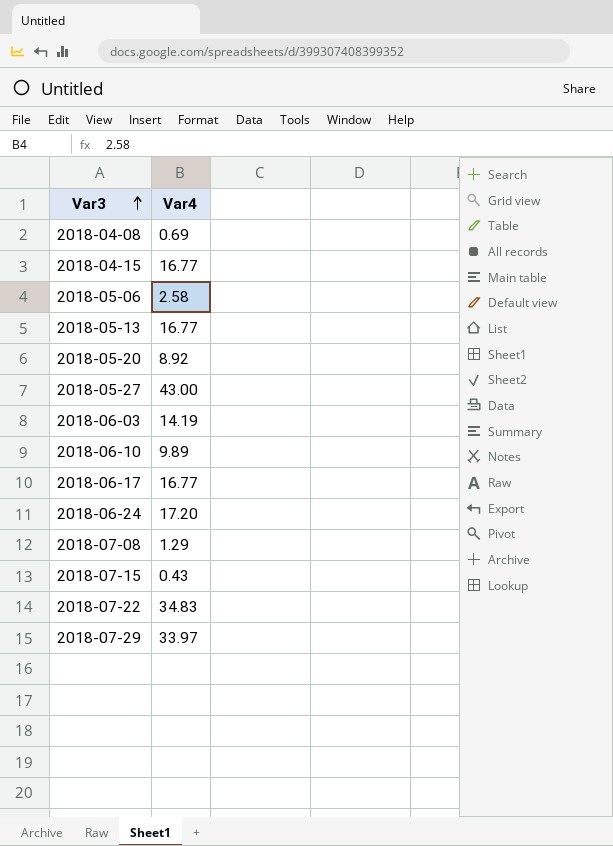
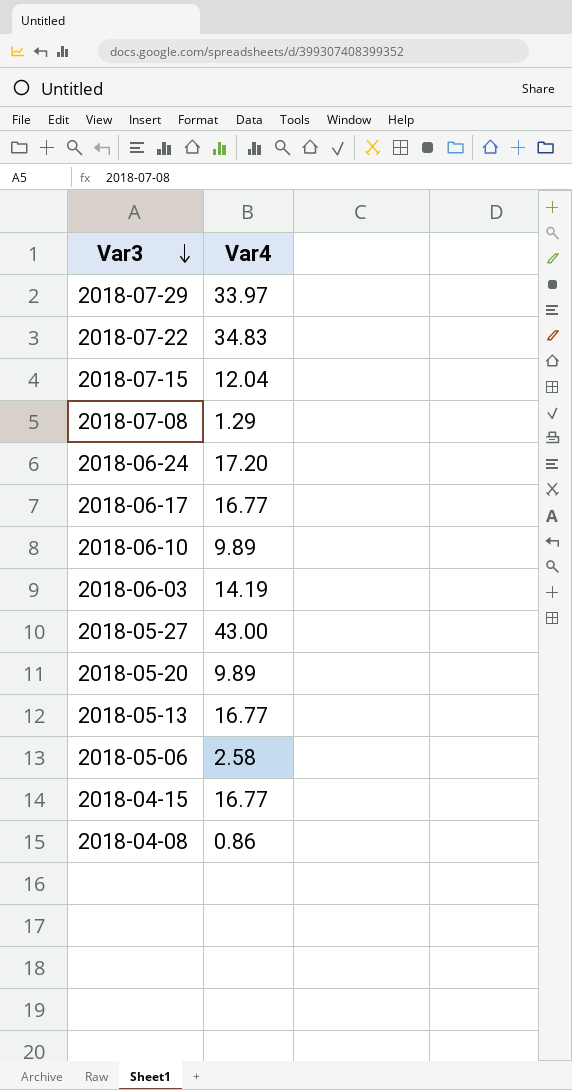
row order: Var3 ascending -> Var3 descending
2018-07-15 | Var4: 0.43 -> 12.04
2018-05-20 | Var4: 8.92 -> 9.89
2018-04-08 | Var4: 0.69 -> 0.86

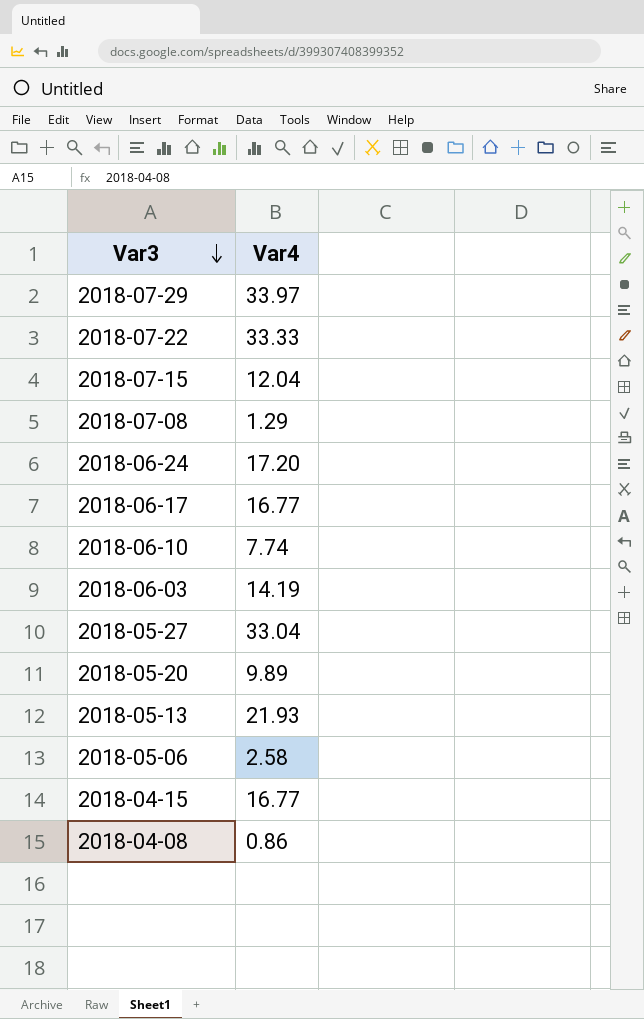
2018-07-22 | Var4: 34.83 -> 33.33
2018-06-10 | Var4: 9.89 -> 7.74
2018-05-27 | Var4: 43.00 -> 33.04
2018-05-13 | Var4: 16.77 -> 21.93

